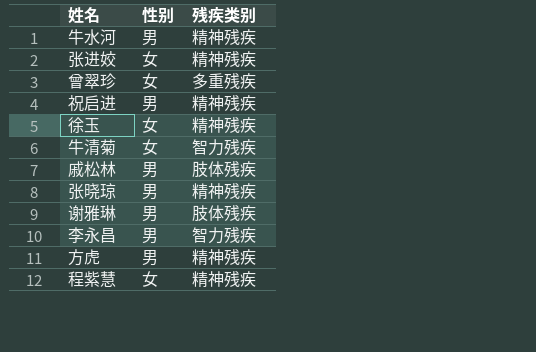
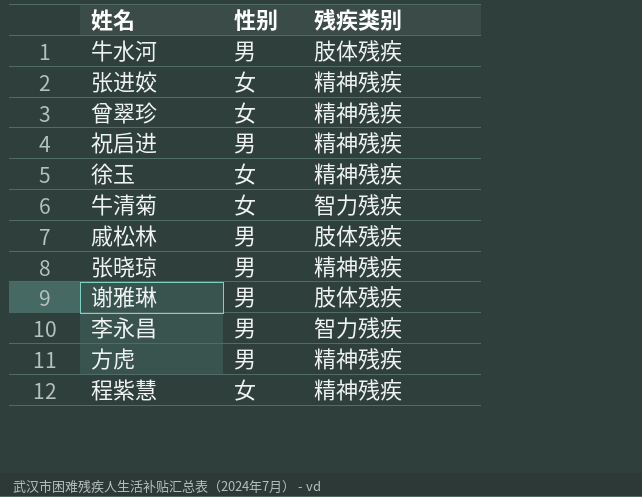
牛水河 | 残疾类别: 精神残疾 -> 肢体残疾
曾翠珍 | 残疾类别: 多重残疾 -> 精神残疾

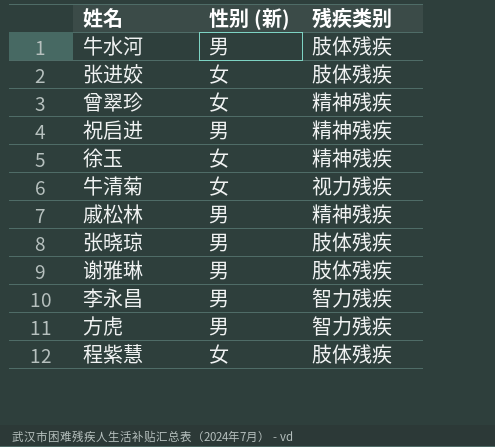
column name: 性别 -> 性别 (新)
张进姣 | 残疾类别: 精神残疾 -> 肢体残疾
牛清菊 | 残疾类别: 智力残疾 -> 视力残疾
戚松林 | 残疾类别: 肢体残疾 -> 精神残疾
张晓琼 | 残疾类别: 精神残疾 -> 肢体残疾
方虎 | 残疾类别: 精神残疾 -> 智力残疾
程紫慧 | 残疾类别: 精神残疾 -> 肢体残疾

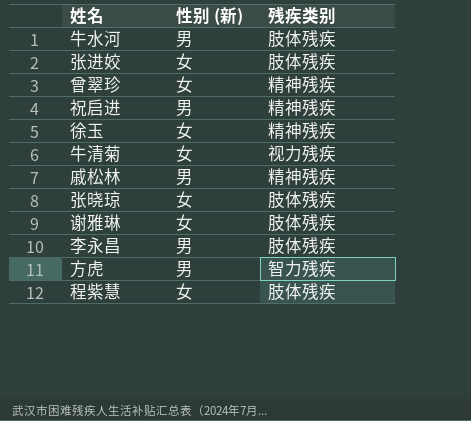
张晓琼 | 性别 (新): 男 -> 女
谢雅琳 | 性别 (新): 男 -> 女
李永昌 | 残疾类别: 智力残疾 -> 肢体残疾

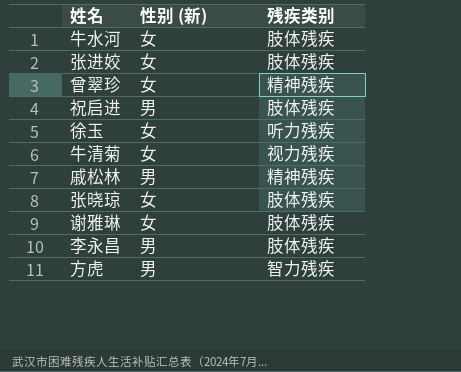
row 程紫慧: 女 | 肢体残疾 -> none
牛水河 | 性别 (新): 男 -> 女
祝启进 | 残疾类别: 精神残疾 -> 肢体残疾
徐玉 | 残疾类别: 精神残疾 -> 听力残疾

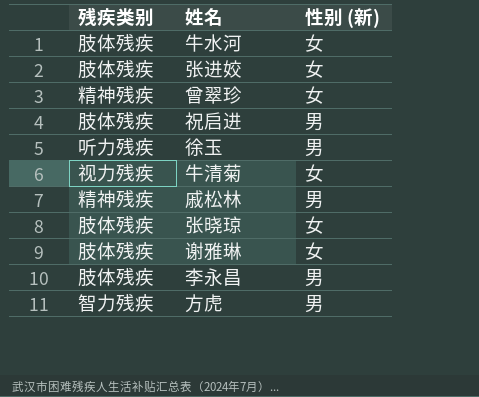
column 残疾类别 | position: 3 -> 1
徐玉 | 性别 (新): 女 -> 男

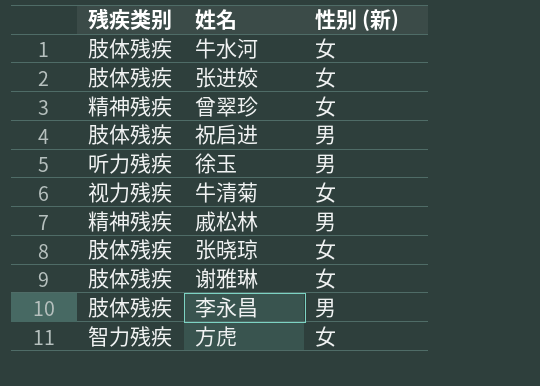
方虎 | 性别 (新): 男 -> 女

